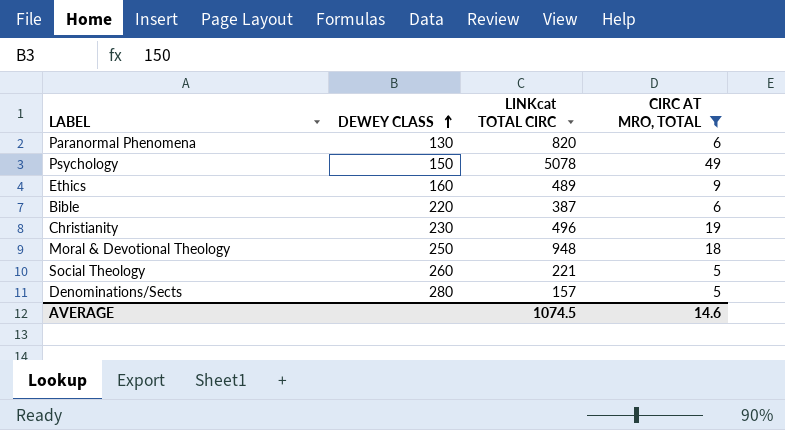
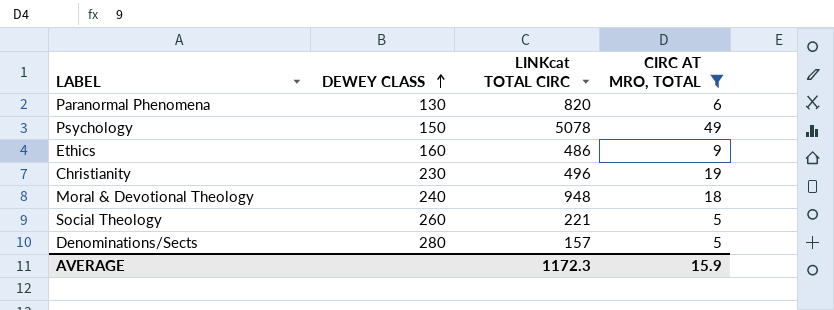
row Bible: 220 | 387 | 6 -> none
Ethics | LINKcat TOTAL CIRC: 489 -> 486
Moral & Devotional Theology | DEWEY CLASS: 250 -> 240
AVERAGE | LINKcat TOTAL CIRC: 1074.5 -> 1172.3
AVERAGE | CIRC AT MRO, TOTAL: 14.6 -> 15.9

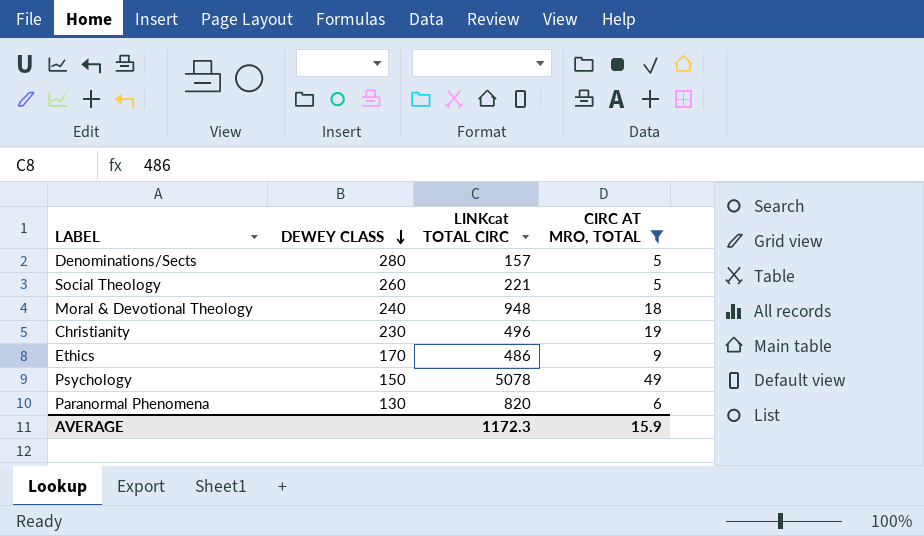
row order: DEWEY CLASS ascending -> DEWEY CLASS descending
Ethics | DEWEY CLASS: 160 -> 170

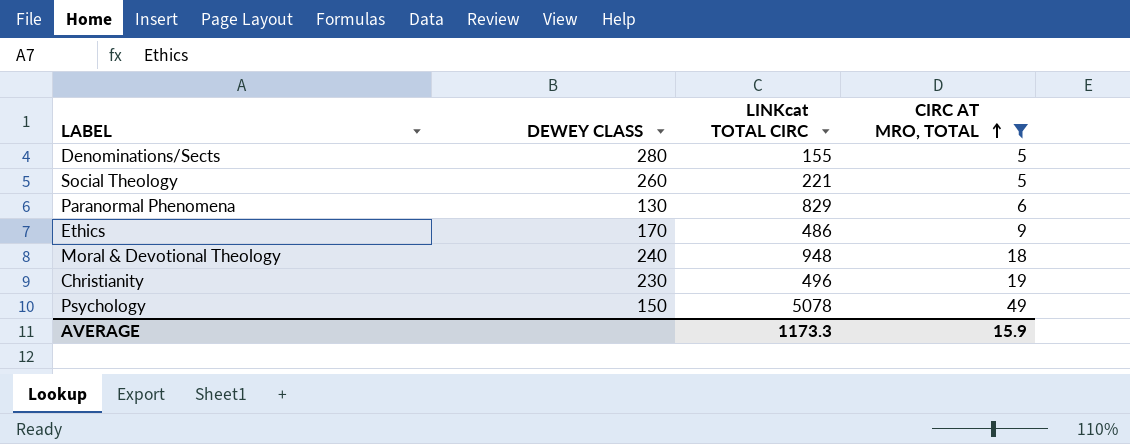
row order: DEWEY CLASS descending -> CIRC AT MRO, TOTAL ascending
Denominations/Sects | LINKcat TOTAL CIRC: 157 -> 155
Paranormal Phenomena | LINKcat TOTAL CIRC: 820 -> 829
AVERAGE | LINKcat TOTAL CIRC: 1172.3 -> 1173.3

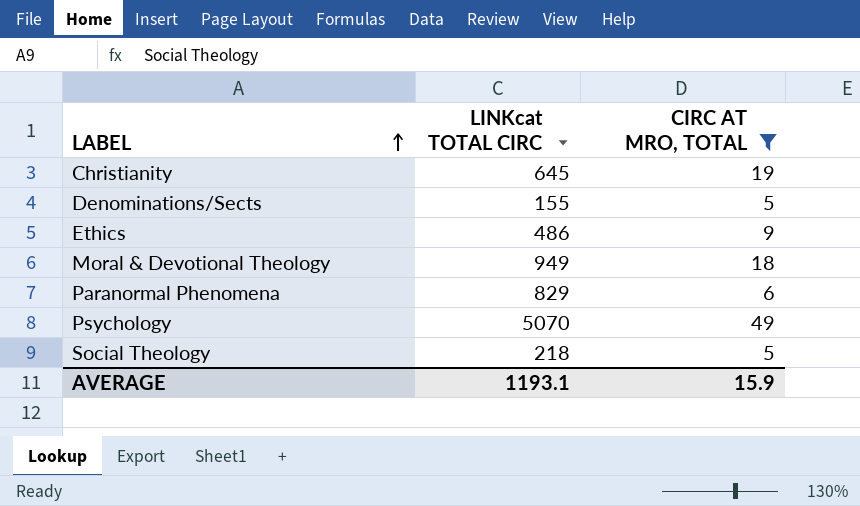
row order: CIRC AT MRO, TOTAL ascending -> LABEL ascending
column DEWEY CLASS | position: 2 -> none
Christianity | LINKcat TOTAL CIRC: 496 -> 645
Moral & Devotional Theology | LINKcat TOTAL CIRC: 948 -> 949
Psychology | LINKcat TOTAL CIRC: 5078 -> 5070
Social Theology | LINKcat TOTAL CIRC: 221 -> 218
AVERAGE | LINKcat TOTAL CIRC: 1173.3 -> 1193.1

